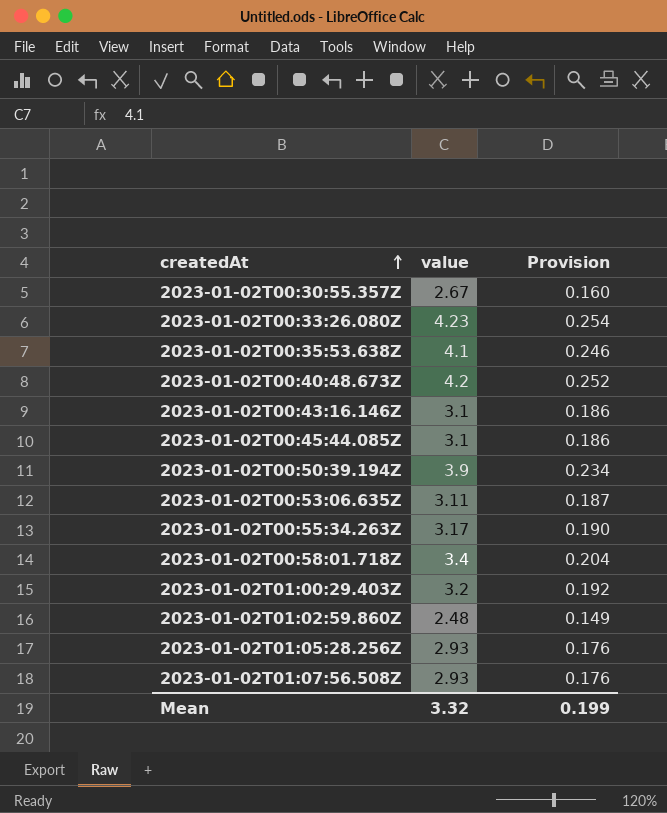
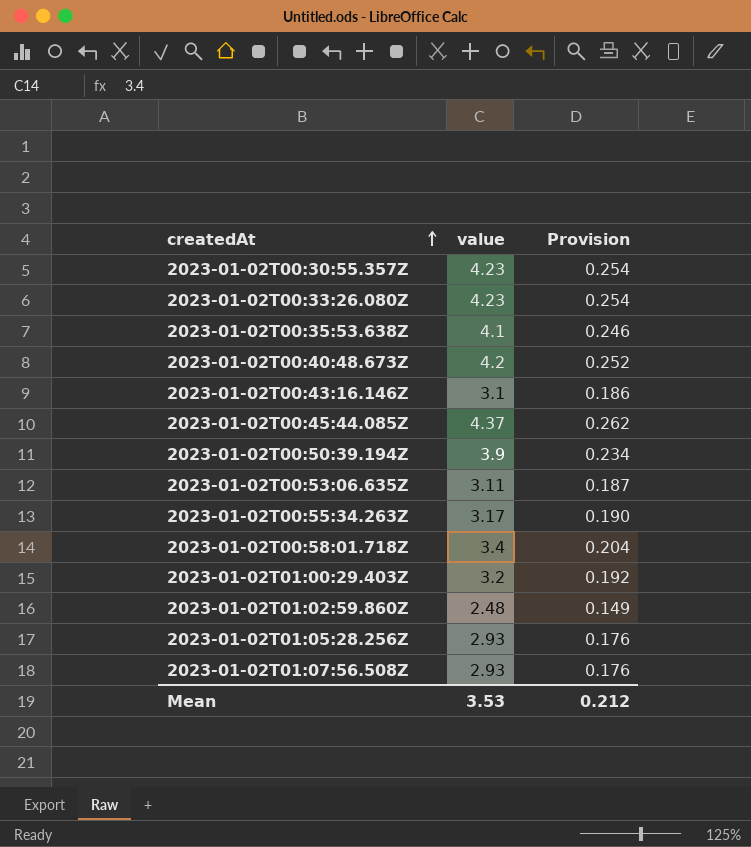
2023-01-02T00:30:55.357Z | value: 2.67 -> 4.23
2023-01-02T00:30:55.357Z | Provision: 0.160 -> 0.254
2023-01-02T00:45:44.085Z | value: 3.1 -> 4.37
2023-01-02T00:45:44.085Z | Provision: 0.186 -> 0.262
Mean | value: 3.32 -> 3.53
Mean | Provision: 0.199 -> 0.212

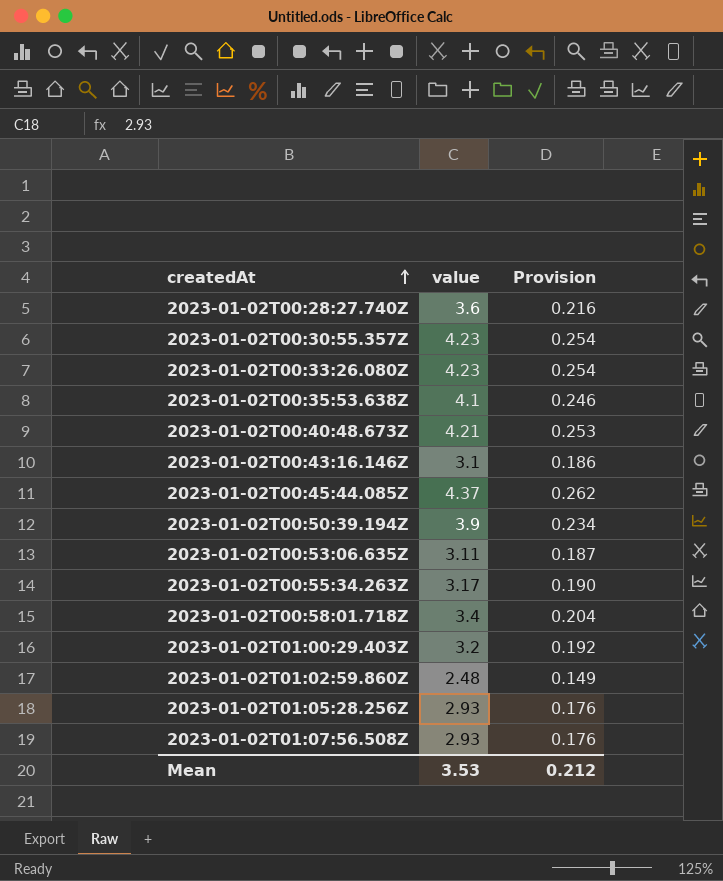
row 2023-01-02T00:28:27.740Z: none -> 3.6 | 0.216
2023-01-02T00:40:48.673Z | value: 4.2 -> 4.21
2023-01-02T00:40:48.673Z | Provision: 0.252 -> 0.253

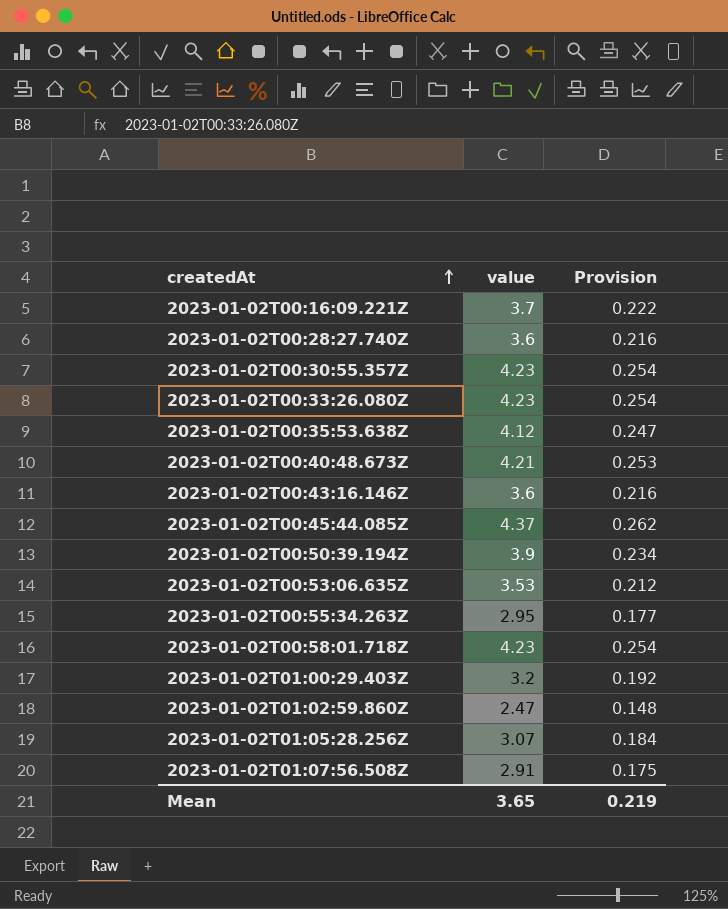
row 2023-01-02T00:16:09.221Z: none -> 3.7 | 0.222
2023-01-02T00:35:53.638Z | value: 4.1 -> 4.12
2023-01-02T00:35:53.638Z | Provision: 0.246 -> 0.247
2023-01-02T00:43:16.146Z | value: 3.1 -> 3.6
2023-01-02T00:43:16.146Z | Provision: 0.186 -> 0.216
2023-01-02T00:53:06.635Z | value: 3.11 -> 3.53
2023-01-02T00:53:06.635Z | Provision: 0.187 -> 0.212
2023-01-02T00:55:34.263Z | value: 3.17 -> 2.95
2023-01-02T00:55:34.263Z | Provision: 0.190 -> 0.177
2023-01-02T00:58:01.718Z | value: 3.4 -> 4.23
2023-01-02T00:58:01.718Z | Provision: 0.204 -> 0.254
2023-01-02T01:02:59.860Z | value: 2.48 -> 2.47
2023-01-02T01:02:59.860Z | Provision: 0.149 -> 0.148
2023-01-02T01:05:28.256Z | value: 2.93 -> 3.07
2023-01-02T01:05:28.256Z | Provision: 0.176 -> 0.184
2023-01-02T01:07:56.508Z | value: 2.93 -> 2.91
2023-01-02T01:07:56.508Z | Provision: 0.176 -> 0.175
Mean | value: 3.53 -> 3.65
Mean | Provision: 0.212 -> 0.219

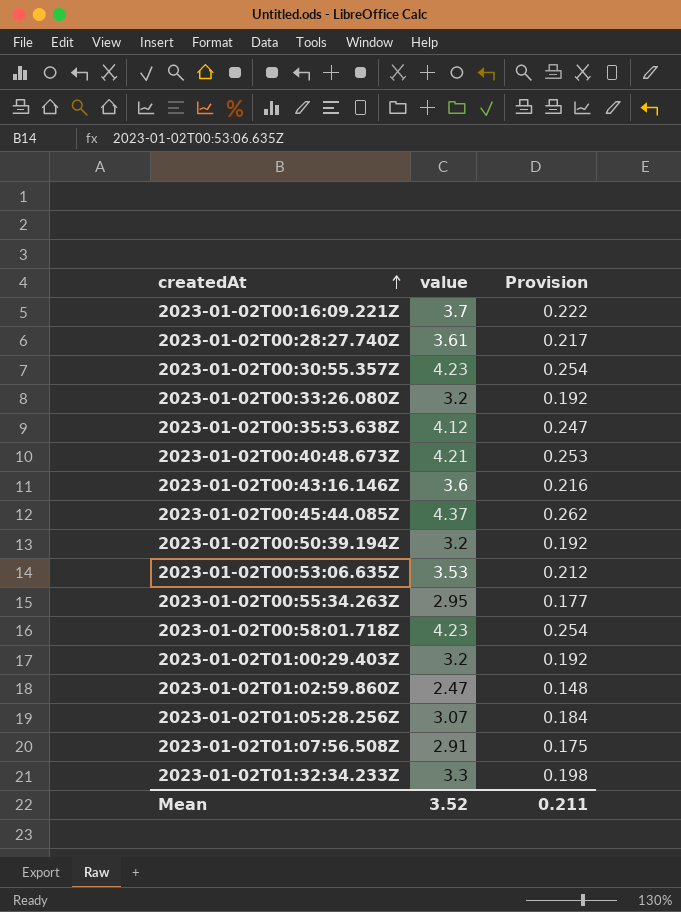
2023-01-02T00:28:27.740Z | value: 3.6 -> 3.61
2023-01-02T00:28:27.740Z | Provision: 0.216 -> 0.217
2023-01-02T00:33:26.080Z | value: 4.23 -> 3.2
2023-01-02T00:33:26.080Z | Provision: 0.254 -> 0.192
2023-01-02T00:50:39.194Z | value: 3.9 -> 3.2
2023-01-02T00:50:39.194Z | Provision: 0.234 -> 0.192
row 2023-01-02T01:32:34.233Z: none -> 3.3 | 0.198
Mean | value: 3.65 -> 3.52
Mean | Provision: 0.219 -> 0.211

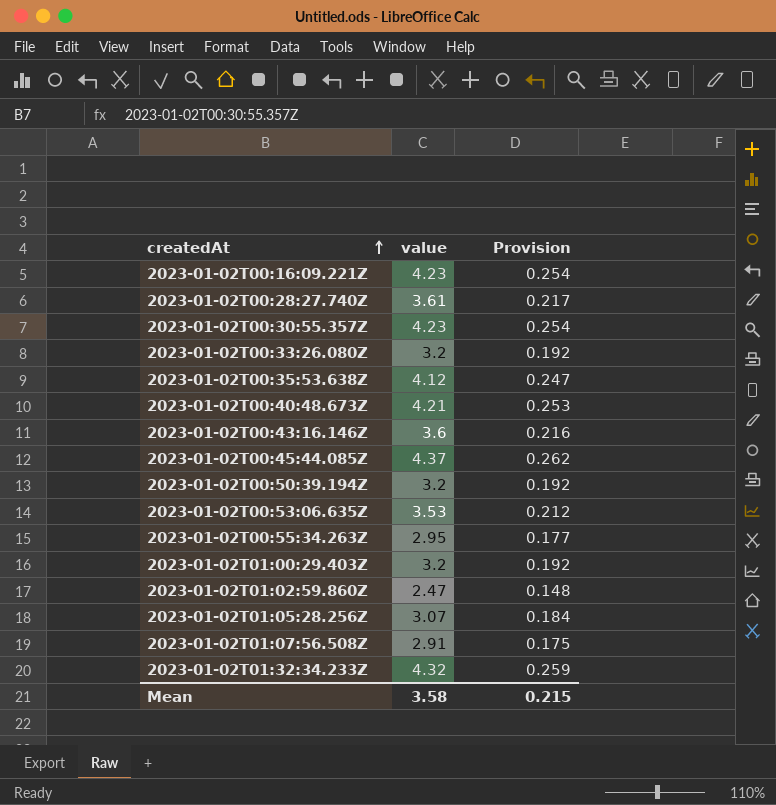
row 2023-01-02T00:58:01.718Z: 4.23 | 0.254 -> none
2023-01-02T00:16:09.221Z | value: 3.7 -> 4.23
2023-01-02T00:16:09.221Z | Provision: 0.222 -> 0.254
2023-01-02T01:32:34.233Z | value: 3.3 -> 4.32
2023-01-02T01:32:34.233Z | Provision: 0.198 -> 0.259
Mean | value: 3.52 -> 3.58
Mean | Provision: 0.211 -> 0.215

